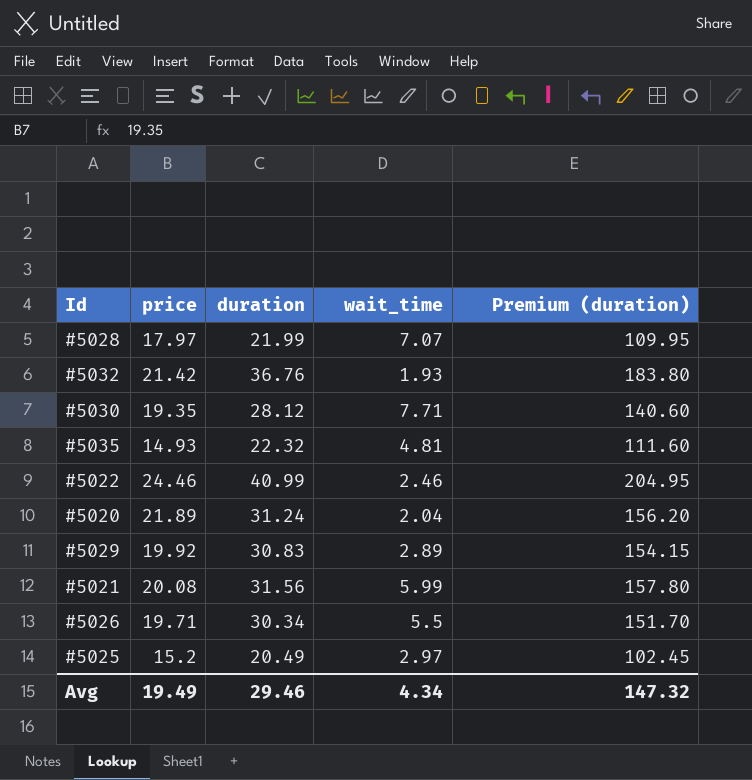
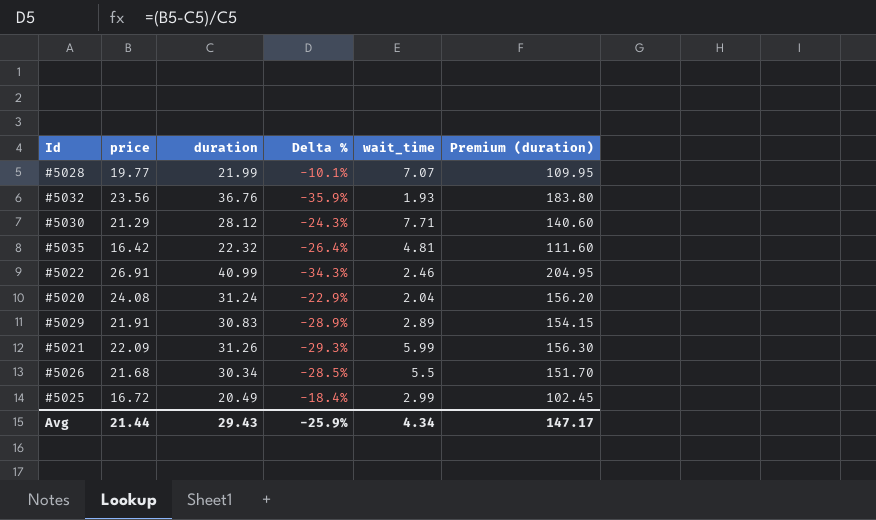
column Delta % | formula: none -> ([price] - [duration]) / [duration]
#5028 | price: 17.97 -> 19.77
#5032 | price: 21.42 -> 23.56
#5030 | price: 19.35 -> 21.29
#5035 | price: 14.93 -> 16.42
#5022 | price: 24.46 -> 26.91
#5020 | price: 21.89 -> 24.08
#5029 | price: 19.92 -> 21.91
#5021 | price: 20.08 -> 22.09
#5021 | duration: 31.56 -> 31.26
#5021 | Premium (duration): 157.80 -> 156.30
#5026 | price: 19.71 -> 21.68
#5025 | price: 15.2 -> 16.72
#5025 | wait_time: 2.97 -> 2.99
Avg | price: 19.49 -> 21.44
Avg | duration: 29.46 -> 29.43
Avg | Premium (duration): 147.32 -> 147.17

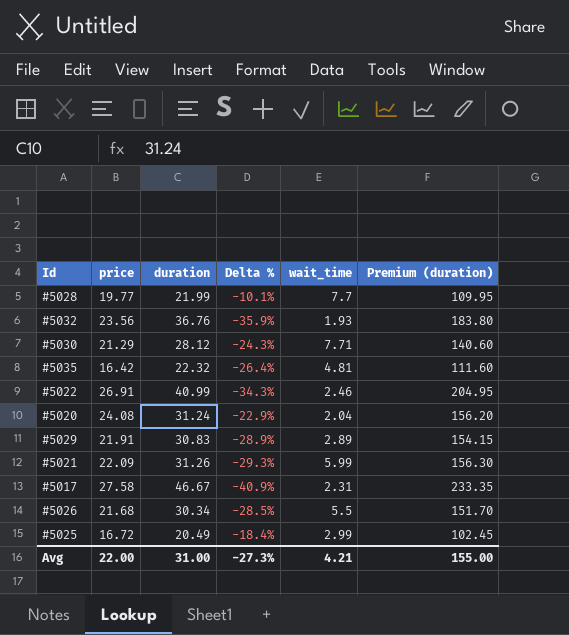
#5028 | wait_time: 7.07 -> 7.7
row #5017: none -> 27.58 | 46.67 | -40.9% | 2.31 | 233.35
Avg | price: 21.44 -> 22.00
Avg | duration: 29.43 -> 31.00
Avg | Delta %: -25.9% -> -27.3%
Avg | wait_time: 4.34 -> 4.21
Avg | Premium (duration): 147.17 -> 155.00

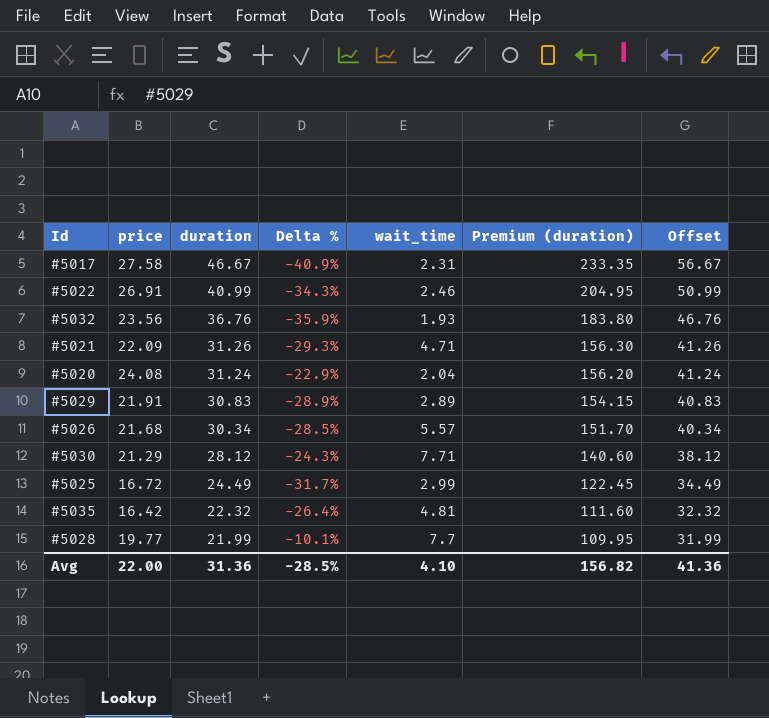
row order: none -> duration descending
column Offset | formula: none -> [duration] + 10
#5021 | wait_time: 5.99 -> 4.71
#5026 | wait_time: 5.5 -> 5.57
#5025 | duration: 20.49 -> 24.49
#5025 | Delta %: -18.4% -> -31.7%
#5025 | Premium (duration): 102.45 -> 122.45
Avg | duration: 31.00 -> 31.36
Avg | Delta %: -27.3% -> -28.5%
Avg | wait_time: 4.21 -> 4.10
Avg | Premium (duration): 155.00 -> 156.82

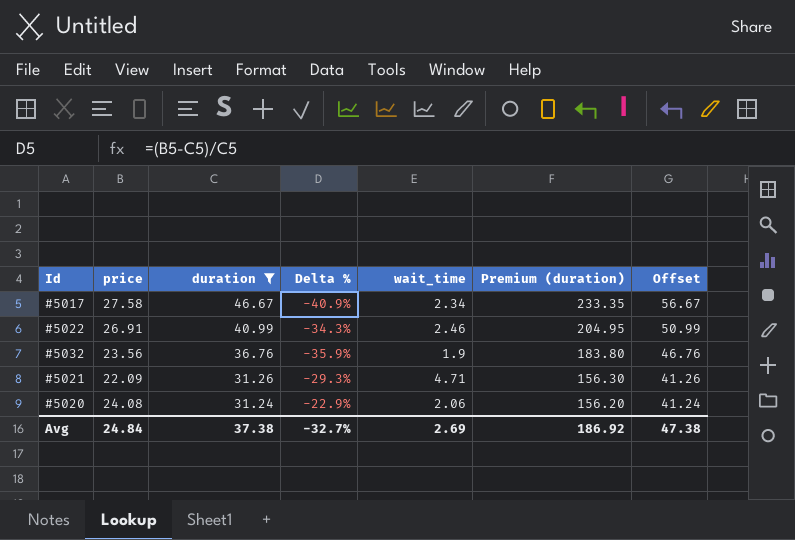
filter: none -> duration >= 31.24
#5017 | wait_time: 2.31 -> 2.34
#5032 | wait_time: 1.93 -> 1.9
#5020 | wait_time: 2.04 -> 2.06
Avg | price: 22.00 -> 24.84
Avg | duration: 31.36 -> 37.38
Avg | Delta %: -28.5% -> -32.7%
Avg | wait_time: 4.10 -> 2.69
Avg | Premium (duration): 156.82 -> 186.92
Avg | Offset: 41.36 -> 47.38

